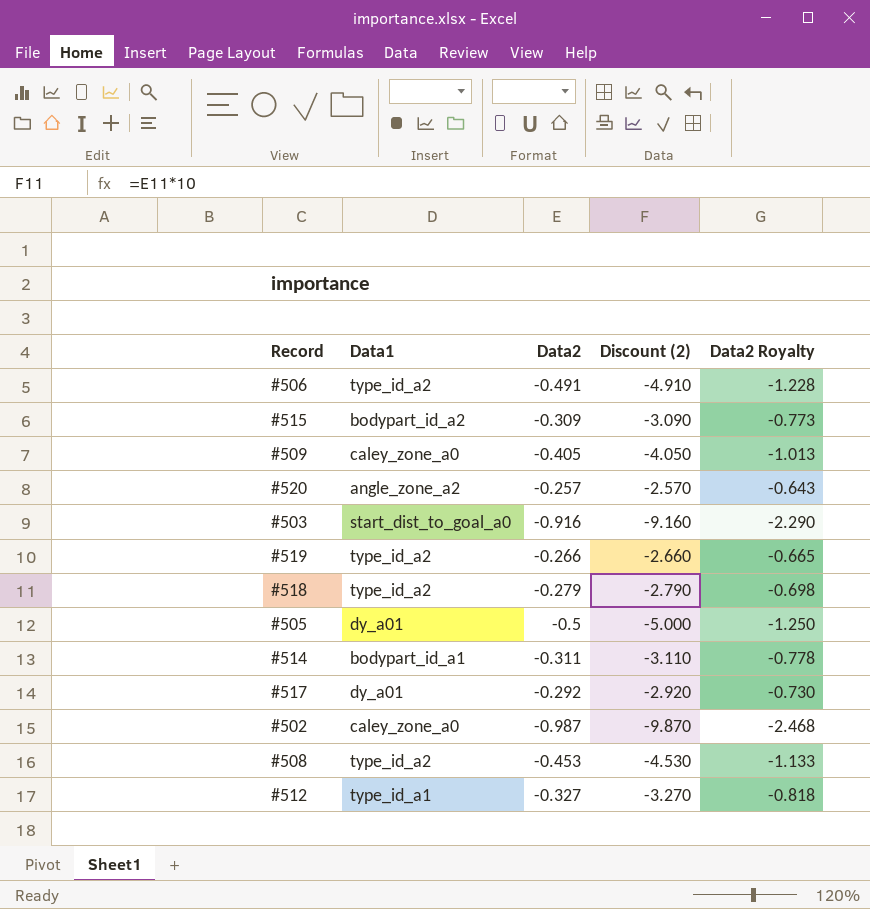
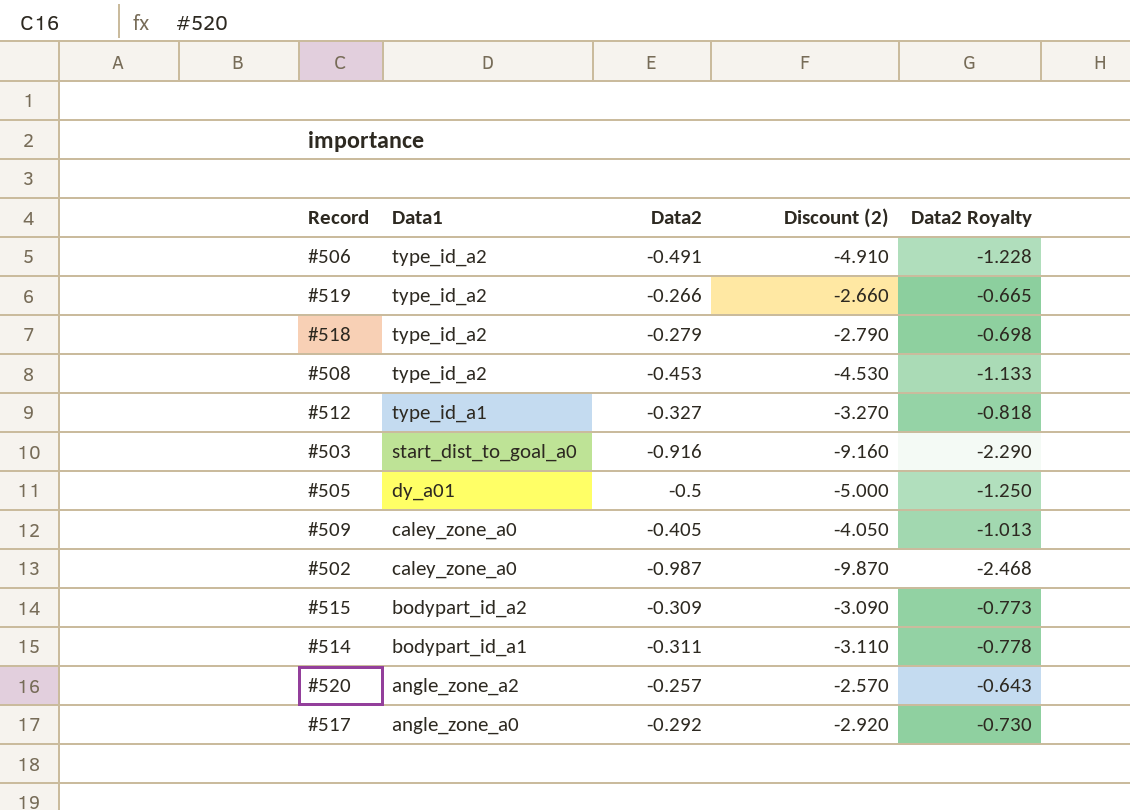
row order: none -> Data1 descending
#517 | Data1: dy_a01 -> angle_zone_a0

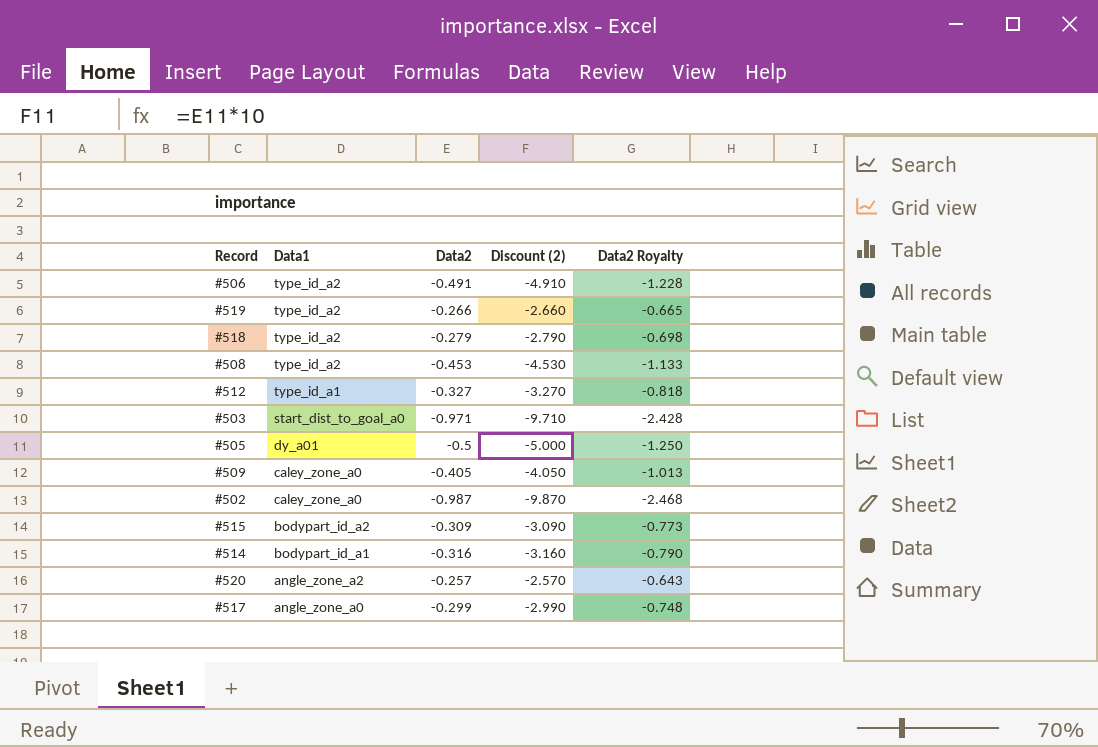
#503 | Data2: -0.916 -> -0.971
#503 | Discount (2): -9.160 -> -9.710
#503 | Data2 Royalty: -2.290 -> -2.428
#514 | Data2: -0.311 -> -0.316
#514 | Discount (2): -3.110 -> -3.160
#514 | Data2 Royalty: -0.778 -> -0.790
#517 | Data2: -0.292 -> -0.299
#517 | Discount (2): -2.920 -> -2.990
#517 | Data2 Royalty: -0.730 -> -0.748

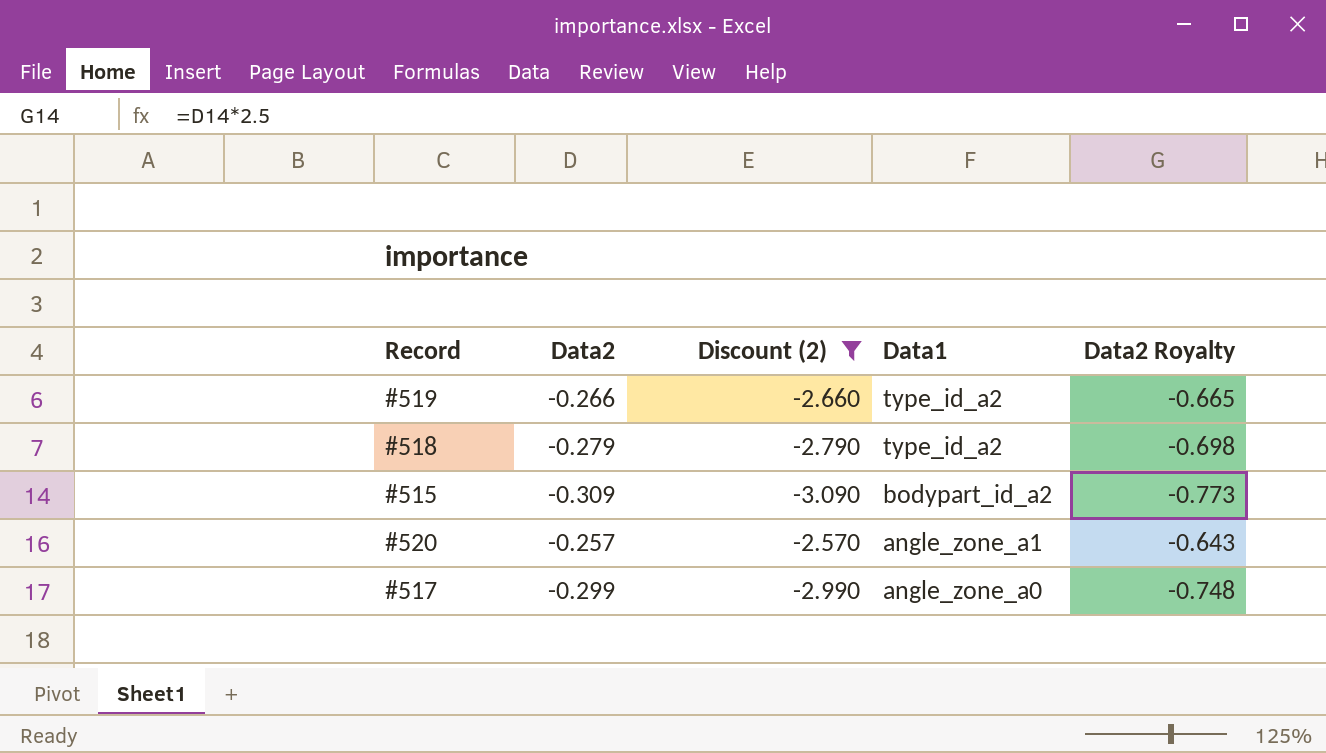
filter: none -> Discount (2) >= -3.090
column Data1 | position: 2 -> 4
#520 | Data1: angle_zone_a2 -> angle_zone_a1

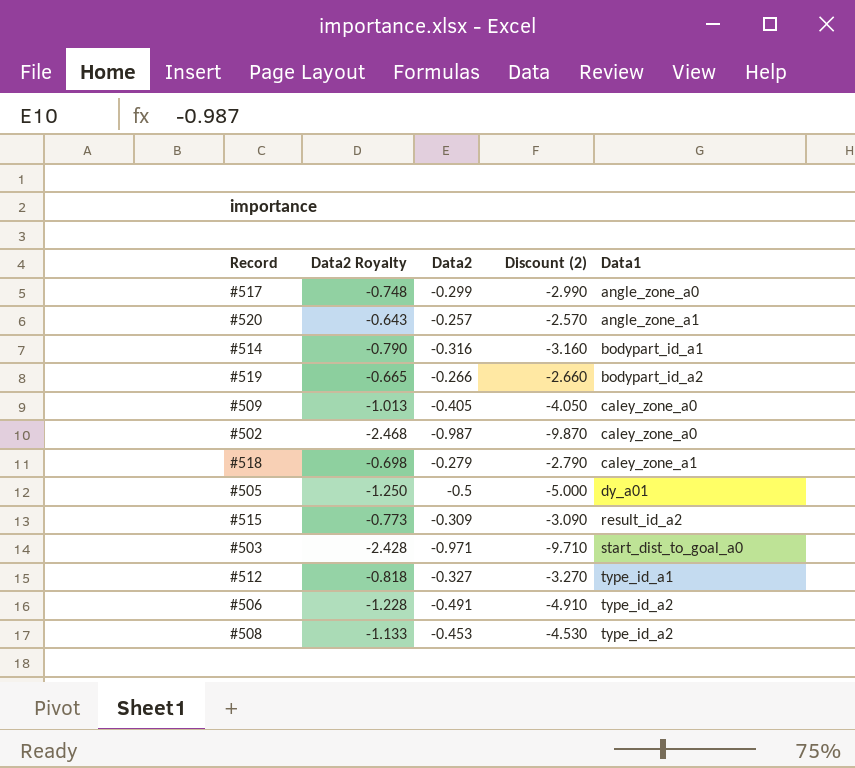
filter: Discount (2) >= -3.090 -> none
row order: Data1 descending -> Data1 ascending
column Data2 Royalty | position: 5 -> 2
#519 | Data1: type_id_a2 -> bodypart_id_a2
#518 | Data1: type_id_a2 -> caley_zone_a1
#515 | Data1: bodypart_id_a2 -> result_id_a2

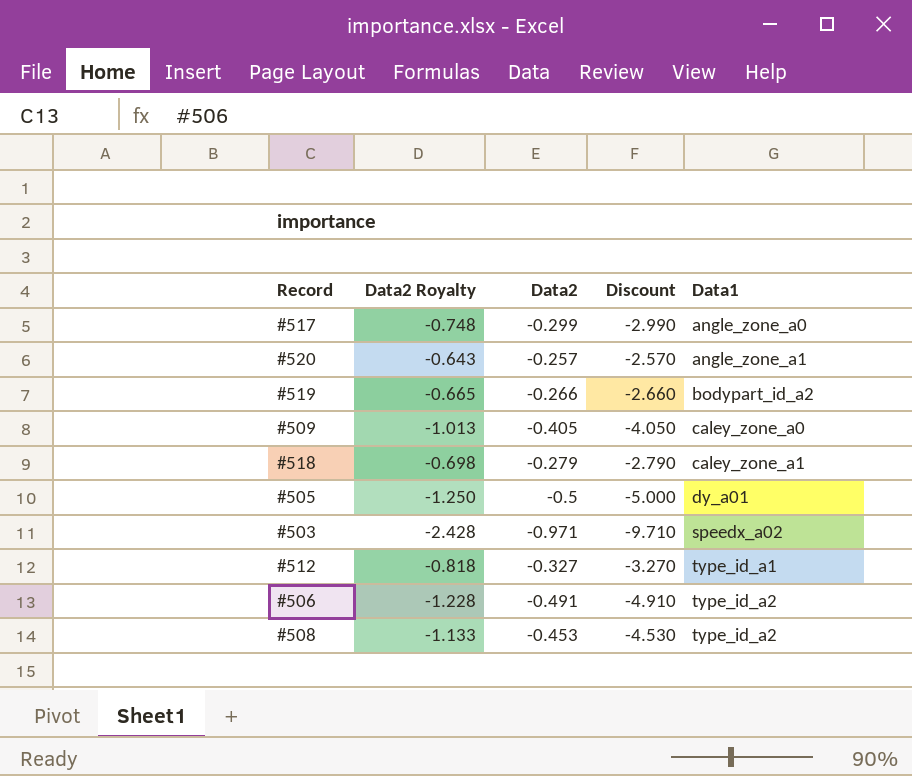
column name: Discount (2) -> Discount
row #514: -0.790 | -0.316 | -3.160 | bodypart_id_a1 -> none
row #502: -2.468 | -0.987 | -9.870 | caley_zone_a0 -> none
row #515: -0.773 | -0.309 | -3.090 | result_id_a2 -> none
#503 | Data1: start_dist_to_goal_a0 -> speedx_a02

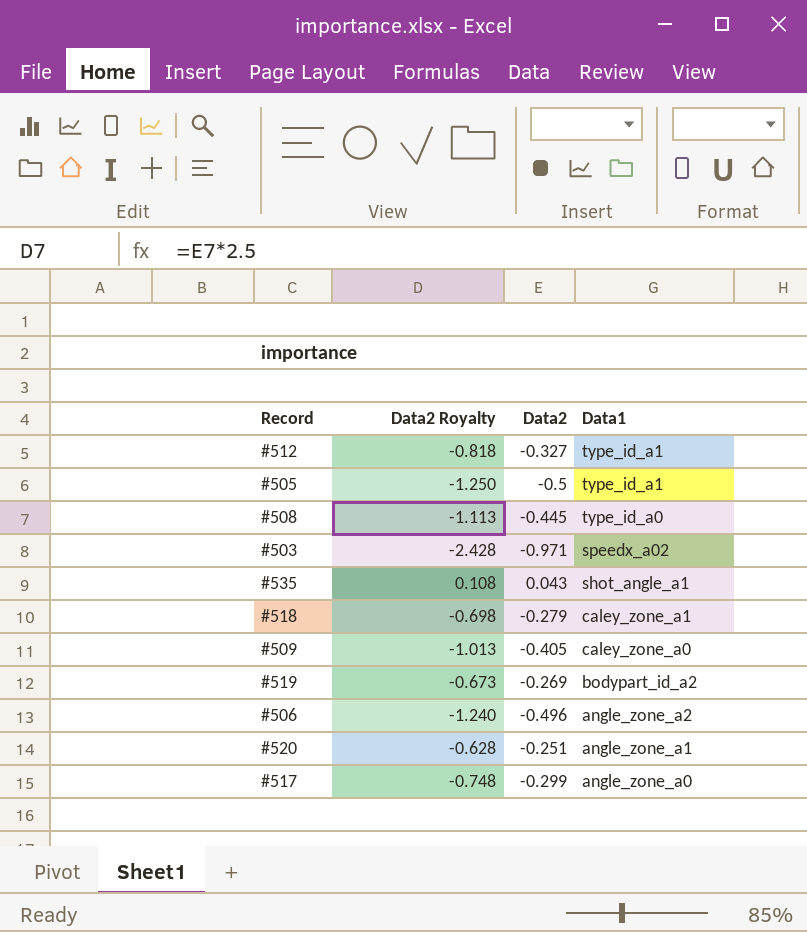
row order: Data1 ascending -> Data1 descending
column Discount | formula: [Data2] * 10 -> none
#505 | Data1: dy_a01 -> type_id_a1
#508 | Data2 Royalty: -1.133 -> -1.113
#508 | Data2: -0.453 -> -0.445
#508 | Data1: type_id_a2 -> type_id_a0
row #535: none -> 0.108 | 0.043 | shot_angle_a1
#519 | Data2 Royalty: -0.665 -> -0.673
#519 | Data2: -0.266 -> -0.269
#506 | Data2 Royalty: -1.228 -> -1.240
#506 | Data2: -0.491 -> -0.496
#506 | Data1: type_id_a2 -> angle_zone_a2
#520 | Data2 Royalty: -0.643 -> -0.628
#520 | Data2: -0.257 -> -0.251

